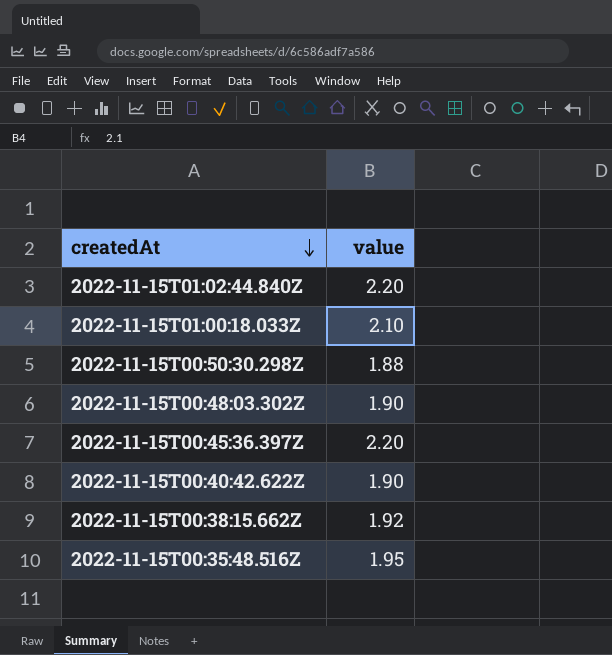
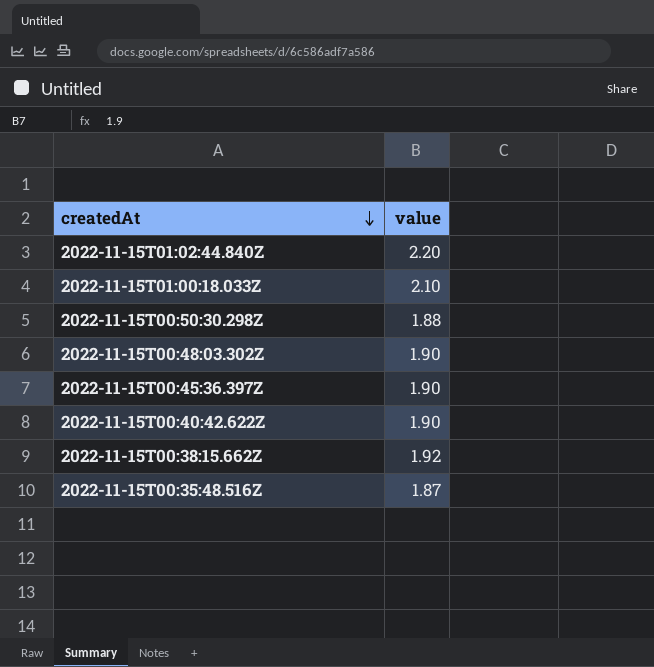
2022-11-15T00:45:36.397Z | value: 2.20 -> 1.90
2022-11-15T00:35:48.516Z | value: 1.95 -> 1.87

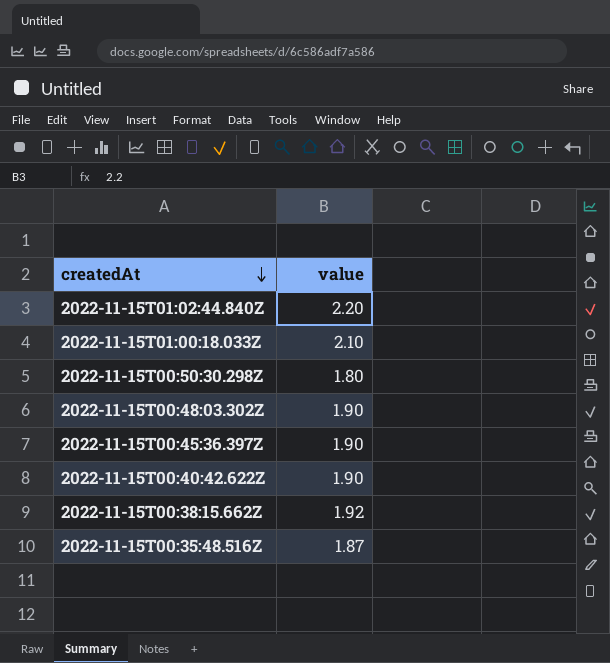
2022-11-15T00:50:30.298Z | value: 1.88 -> 1.80

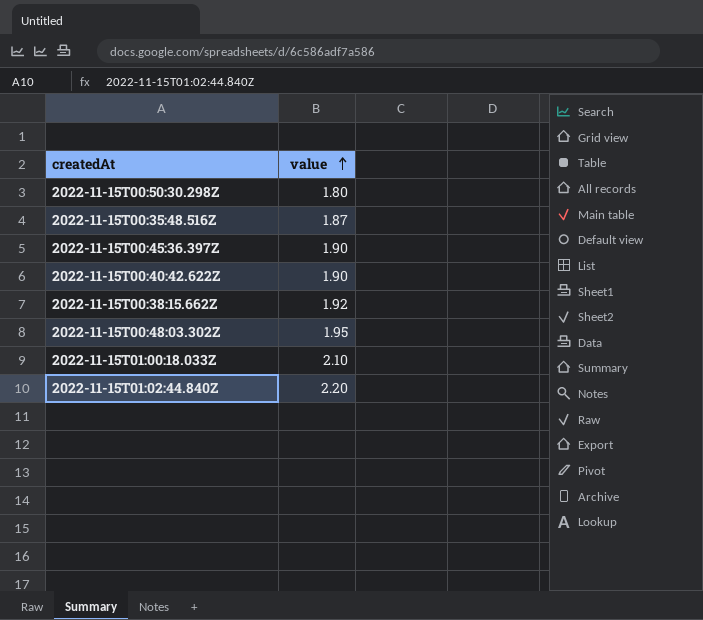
row order: createdAt descending -> value ascending
2022-11-15T00:48:03.302Z | value: 1.90 -> 1.95

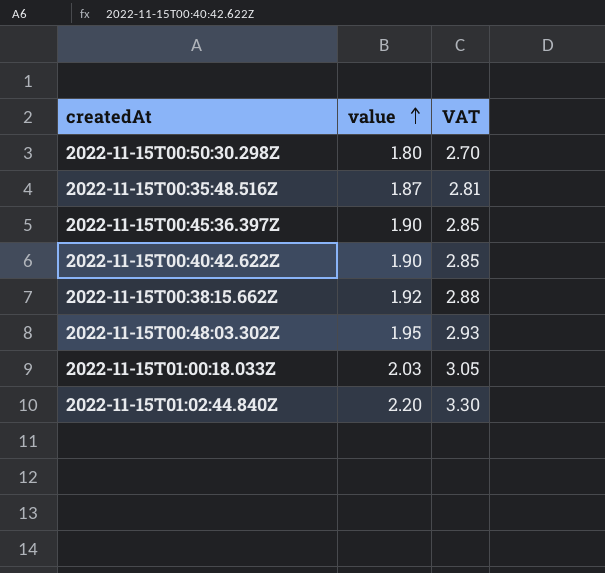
column VAT | formula: none -> [value] * 1.5
2022-11-15T01:00:18.033Z | value: 2.10 -> 2.03

